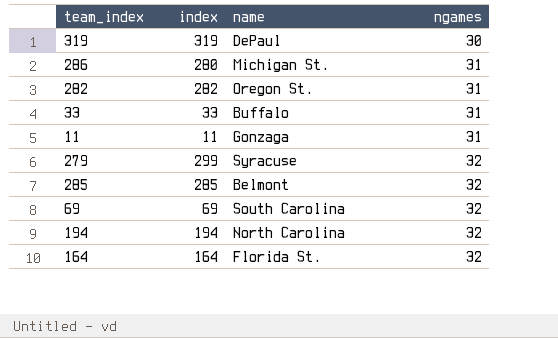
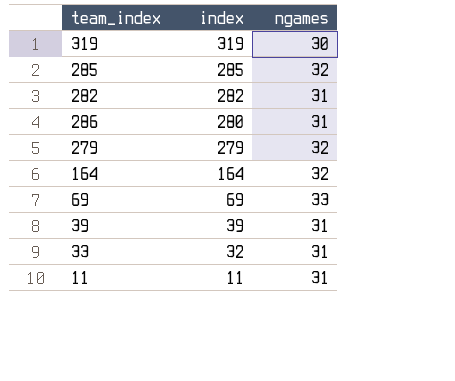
row order: ngames ascending -> index descending
column name | position: 3 -> none
row 194: 194 | North Carolina | 32 -> none
279 | index: 299 -> 279
69 | ngames: 32 -> 33
row 39: none -> 39 | 31
33 | index: 33 -> 32

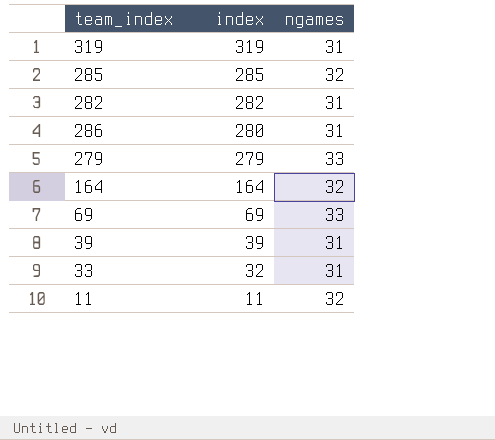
319 | ngames: 30 -> 31
279 | ngames: 32 -> 33
11 | ngames: 31 -> 32

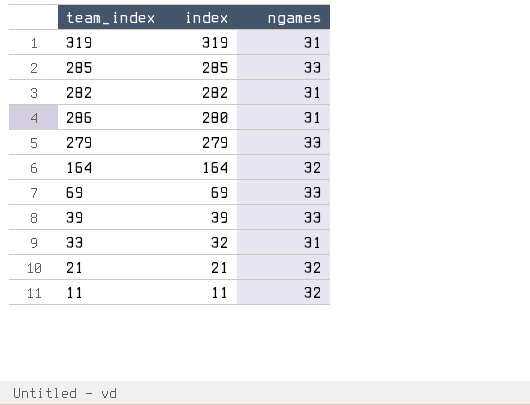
285 | ngames: 32 -> 33
39 | ngames: 31 -> 33
row 21: none -> 21 | 32

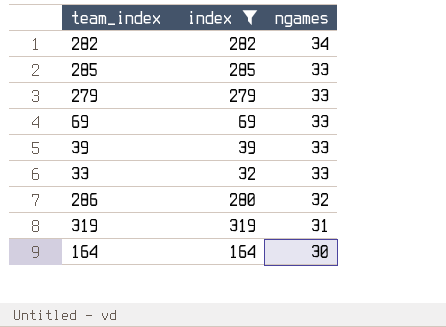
filter: none -> index >= 32
row order: index descending -> ngames descending
282 | ngames: 31 -> 34
33 | ngames: 31 -> 33
286 | ngames: 31 -> 32
164 | ngames: 32 -> 30

